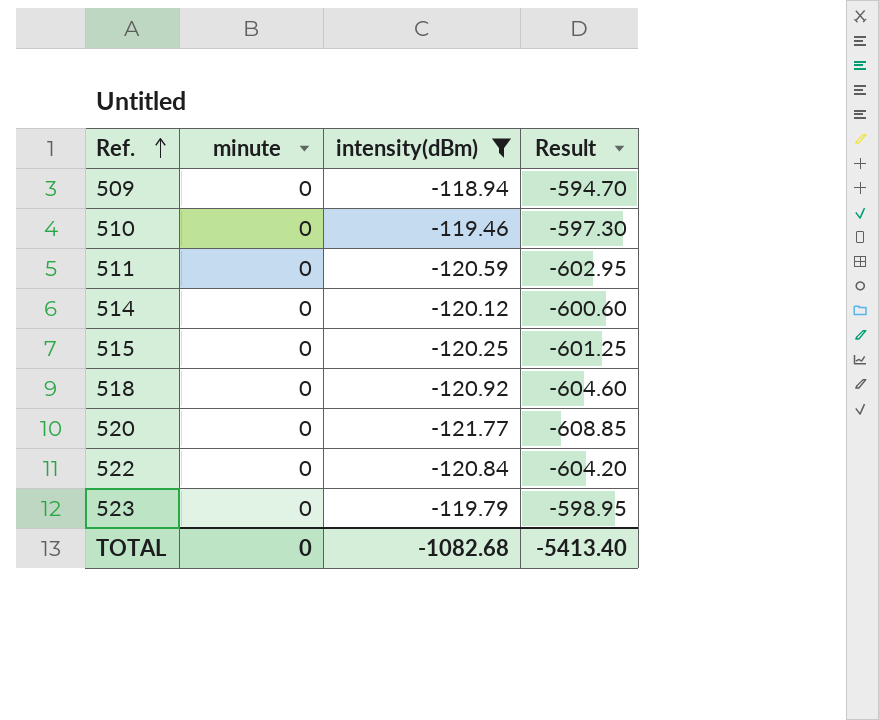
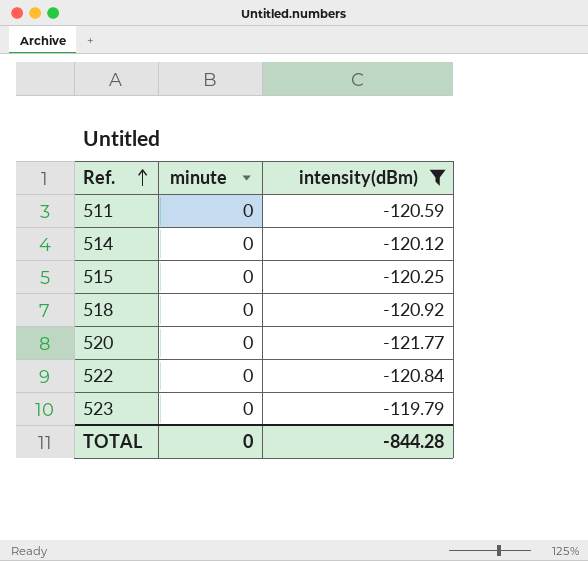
column Result | formula: [intensity(dBm)] * 5 -> none
row 509: 0 | -118.94 | -594.70 -> none
row 510: 0 | -119.46 | -597.30 -> none
TOTAL | intensity(dBm): -1082.68 -> -844.28

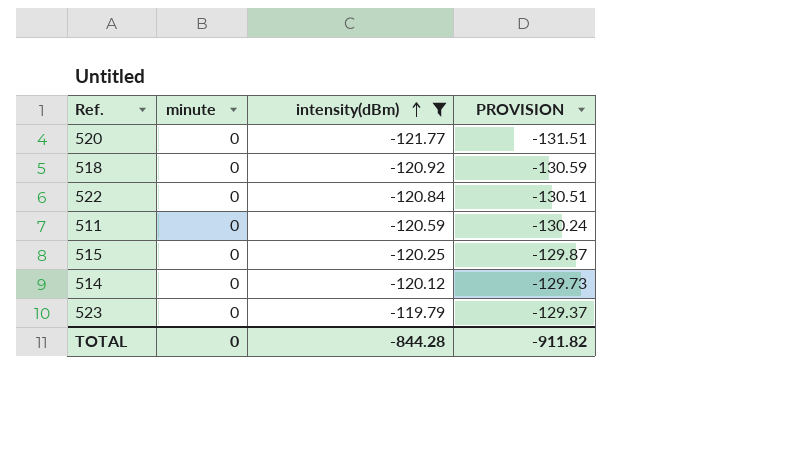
row order: Ref. ascending -> intensity(dBm) ascending
column PROVISION | formula: none -> [intensity(dBm)] * 1.08

